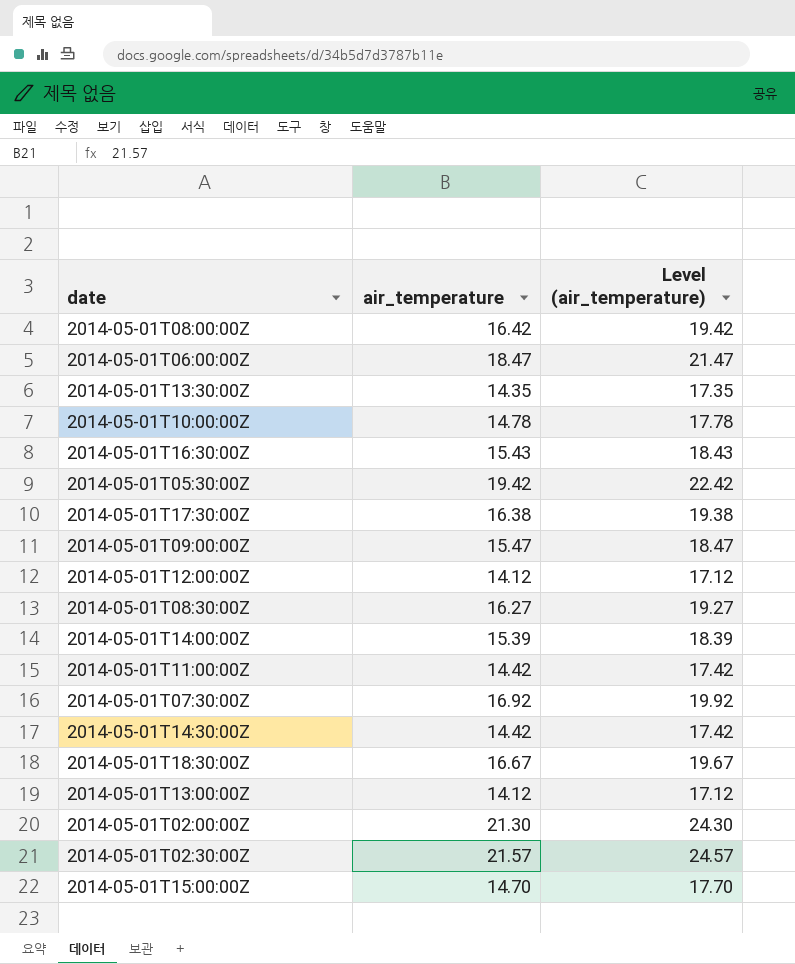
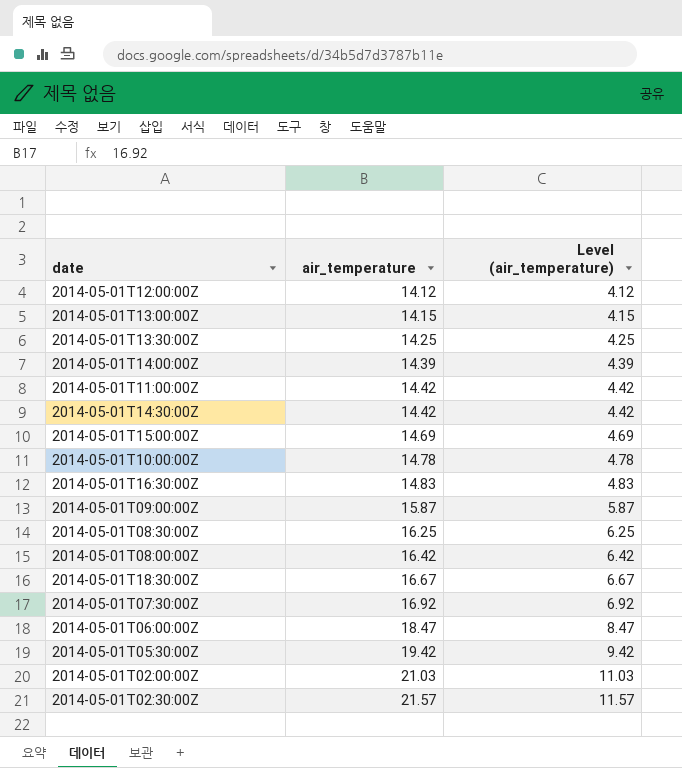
row order: none -> air_temperature ascending
column Level (air_temperature) | formula: [air_temperature] + 3 -> [air_temperature] - 10
row 2014-05-01T17:30:00Z: 16.38 | 19.38 -> none
2014-05-01T13:00:00Z | air_temperature: 14.12 -> 14.15
2014-05-01T13:30:00Z | air_temperature: 14.35 -> 14.25
2014-05-01T14:00:00Z | air_temperature: 15.39 -> 14.39
2014-05-01T15:00:00Z | air_temperature: 14.70 -> 14.69
2014-05-01T16:30:00Z | air_temperature: 15.43 -> 14.83
2014-05-01T09:00:00Z | air_temperature: 15.47 -> 15.87
2014-05-01T08:30:00Z | air_temperature: 16.27 -> 16.25
2014-05-01T02:00:00Z | air_temperature: 21.30 -> 21.03

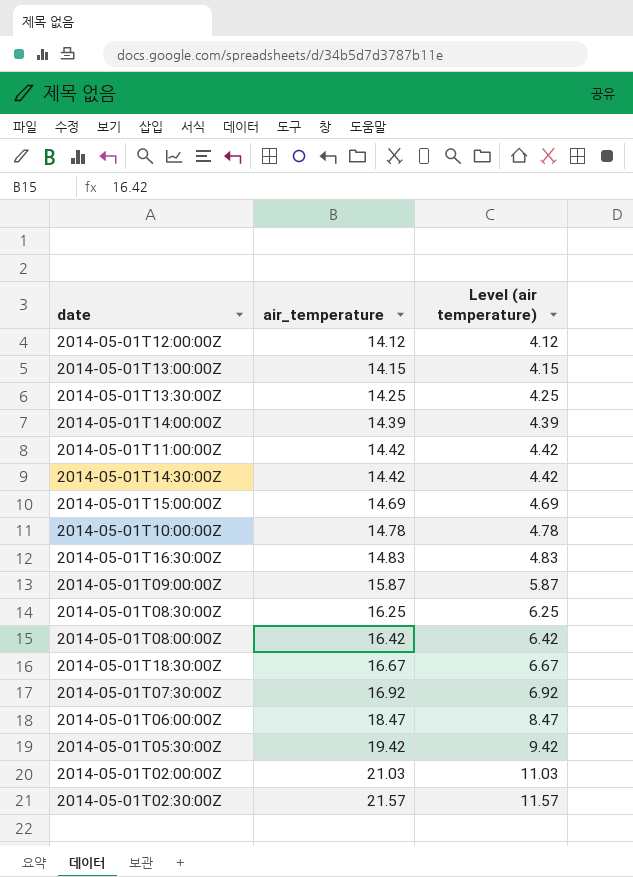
column name: Level (air_temperature) -> Level (air temperature)

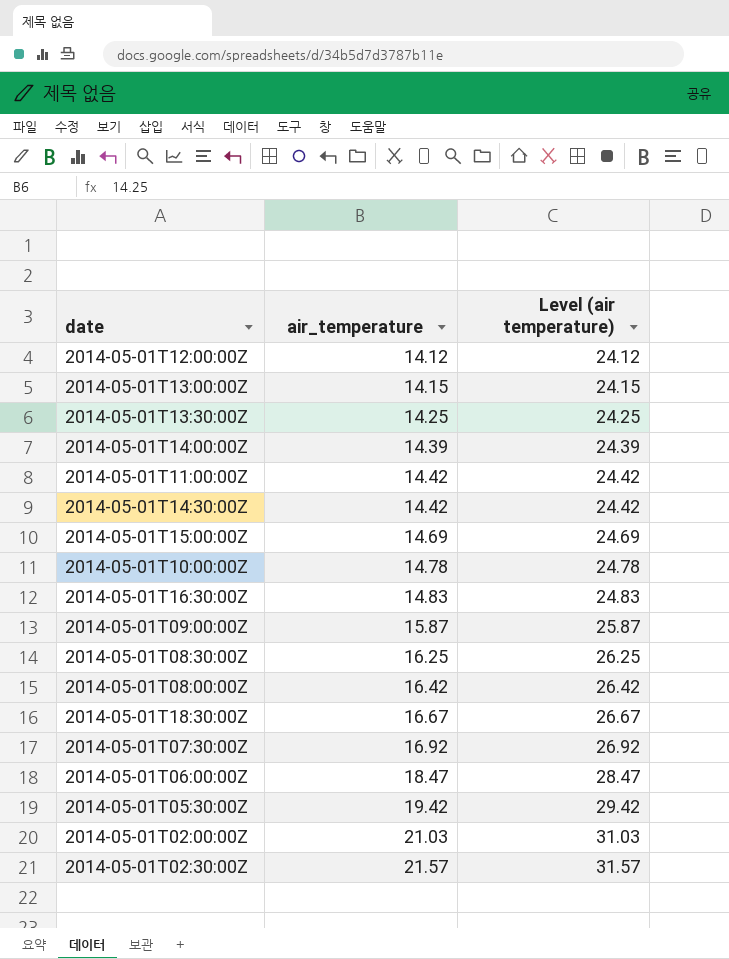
column Level (air temperature) | formula: [air_temperature] - 10 -> [air_temperature] + 10

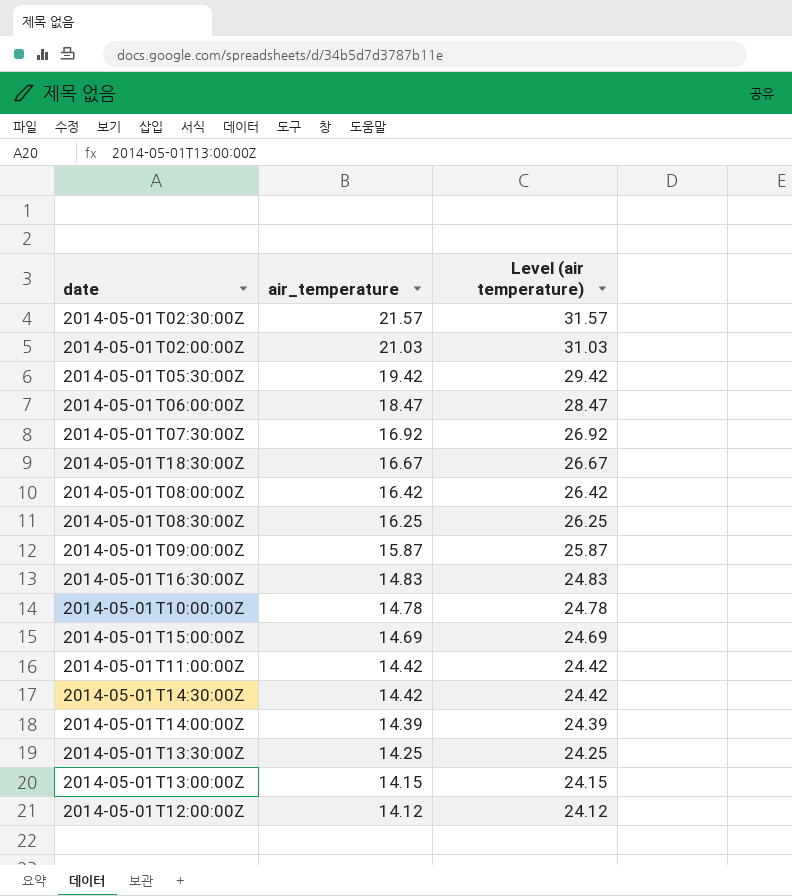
row order: air_temperature ascending -> air_temperature descending

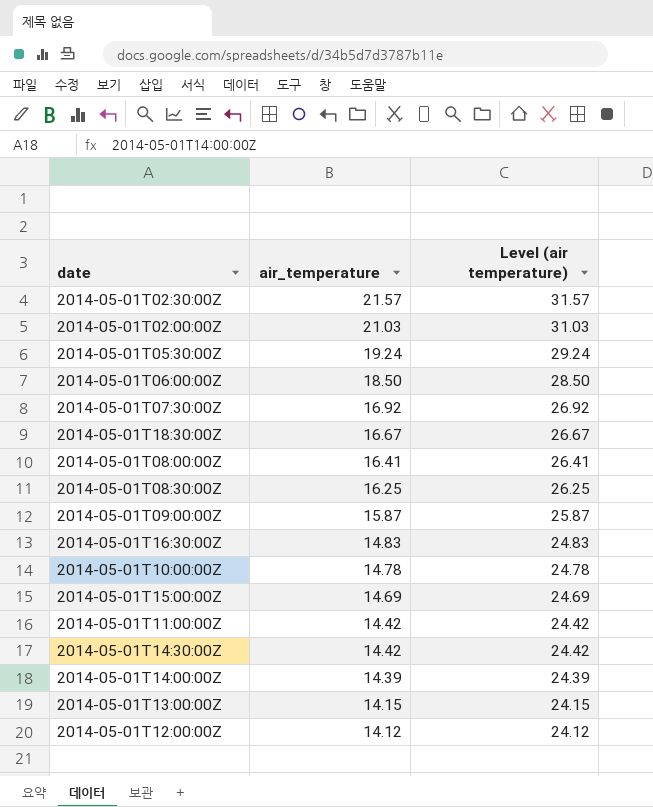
row 2014-05-01T13:30:00Z: 14.25 | 24.25 -> none
2014-05-01T05:30:00Z | air_temperature: 19.42 -> 19.24
2014-05-01T05:30:00Z | Level (air temperature): 29.42 -> 29.24
2014-05-01T06:00:00Z | air_temperature: 18.47 -> 18.50
2014-05-01T06:00:00Z | Level (air temperature): 28.47 -> 28.50
2014-05-01T08:00:00Z | air_temperature: 16.42 -> 16.41
2014-05-01T08:00:00Z | Level (air temperature): 26.42 -> 26.41

